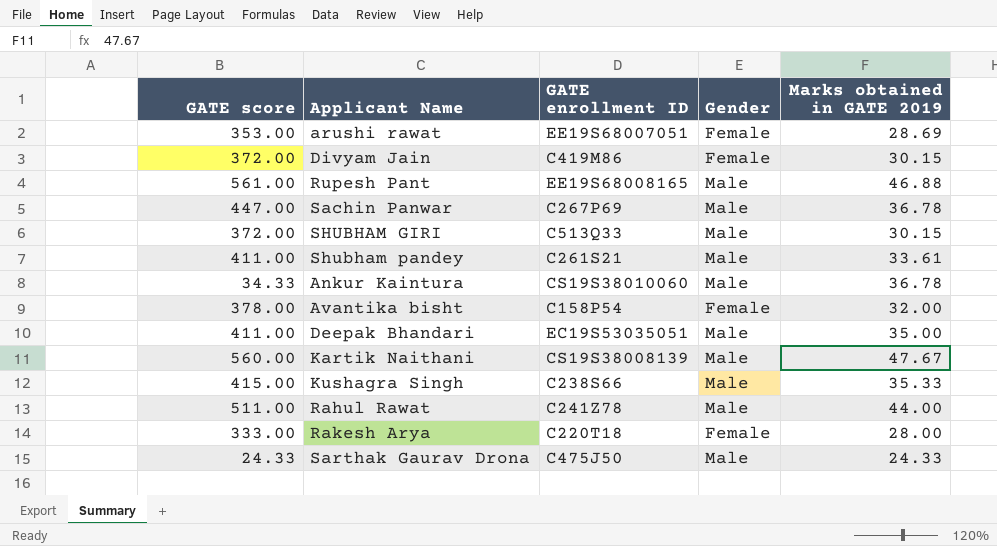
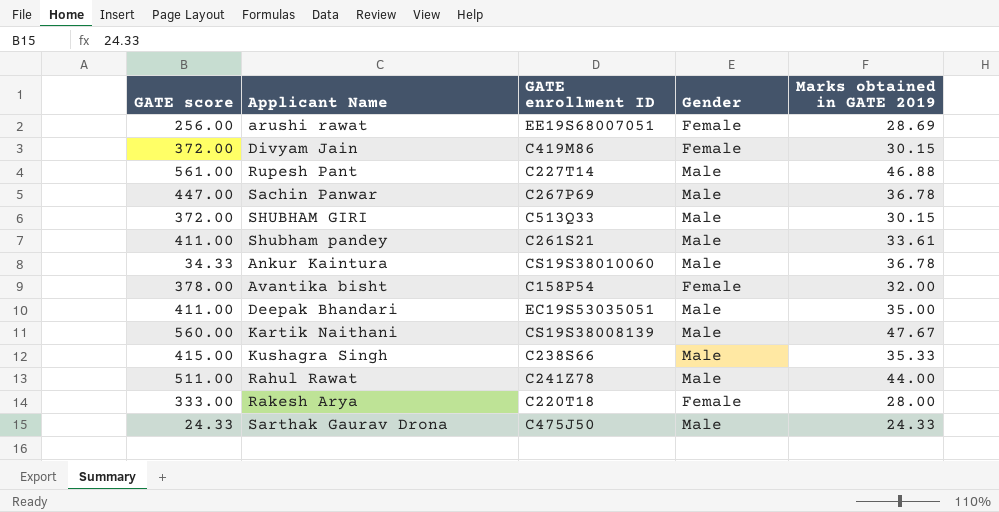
arushi rawat | GATE score: 353.00 -> 256.00
Rupesh Pant | GATE enrollment ID: EE19S68008165 -> C227T14

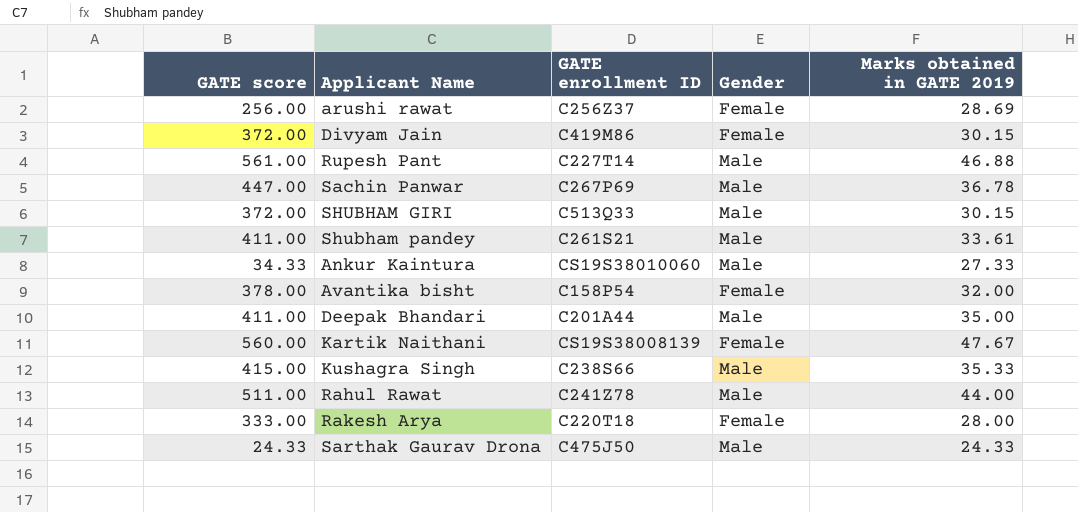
arushi rawat | GATE enrollment ID: EE19S68007051 -> C256Z37
Ankur Kaintura | Marks obtained in GATE 2019: 36.78 -> 27.33
Deepak Bhandari | GATE enrollment ID: EC19S53035051 -> C201A44
Kartik Naithani | Gender: Male -> Female

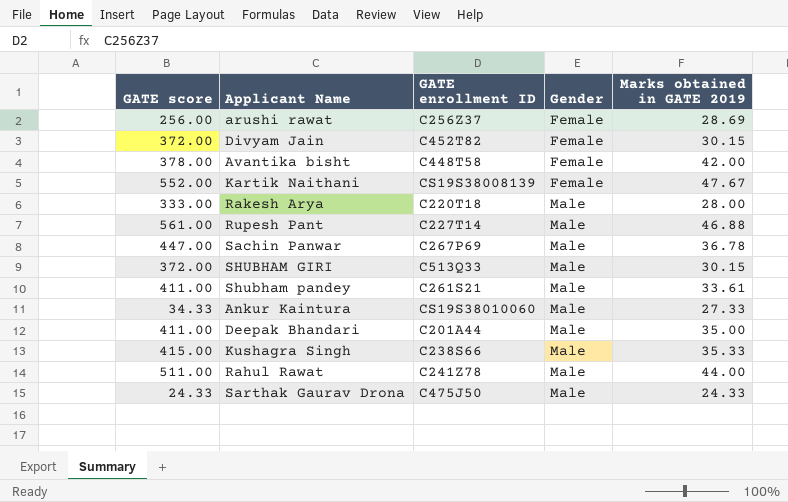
row order: none -> Gender ascending
Divyam Jain | GATE enrollment ID: C419M86 -> C452T82
Avantika bisht | GATE enrollment ID: C158P54 -> C448T58
Avantika bisht | Marks obtained in GATE 2019: 32.00 -> 42.00
Kartik Naithani | GATE score: 560.00 -> 552.00
Rakesh Arya | Gender: Female -> Male

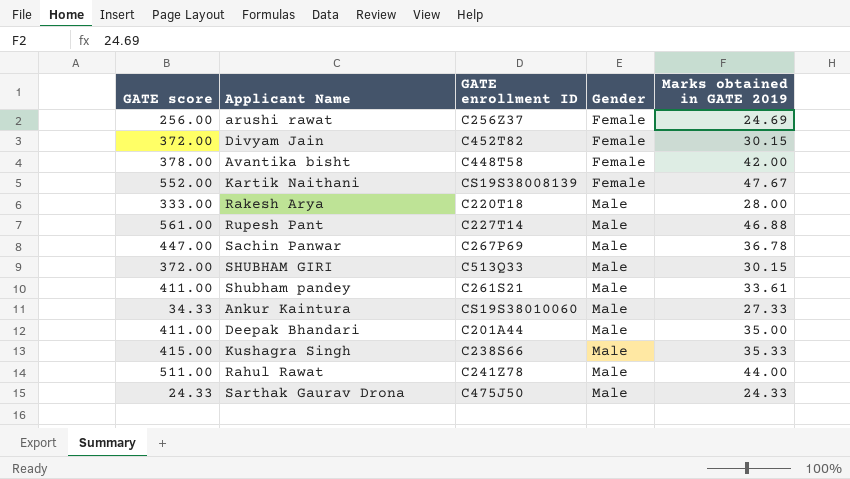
arushi rawat | Marks obtained in GATE 2019: 28.69 -> 24.69

